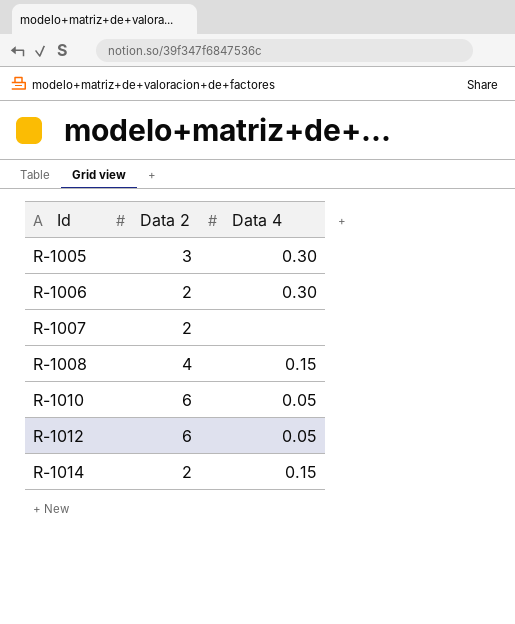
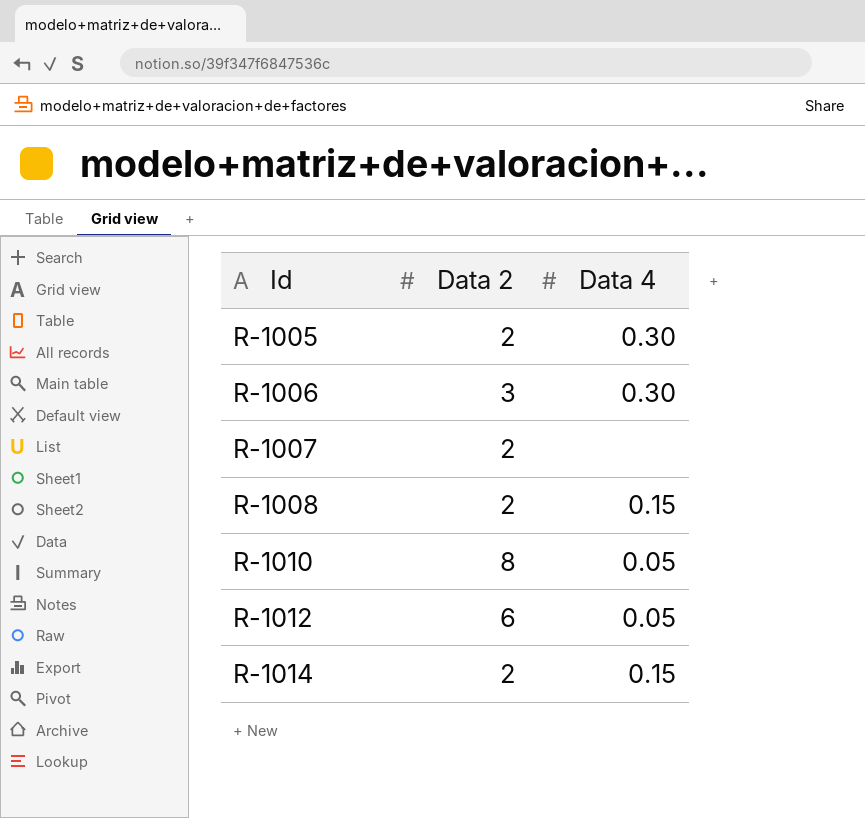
R-1005 | Data 2: 3 -> 2
R-1006 | Data 2: 2 -> 3
R-1008 | Data 2: 4 -> 2
R-1010 | Data 2: 6 -> 8

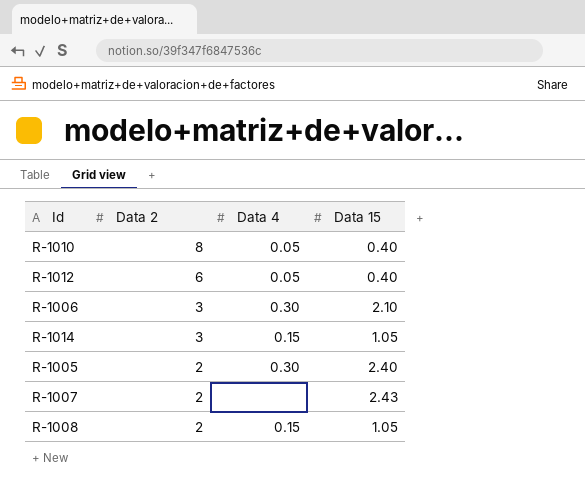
row order: Id ascending -> Data 2 descending
column Data 15 | position: none -> 4
R-1014 | Data 2: 2 -> 3

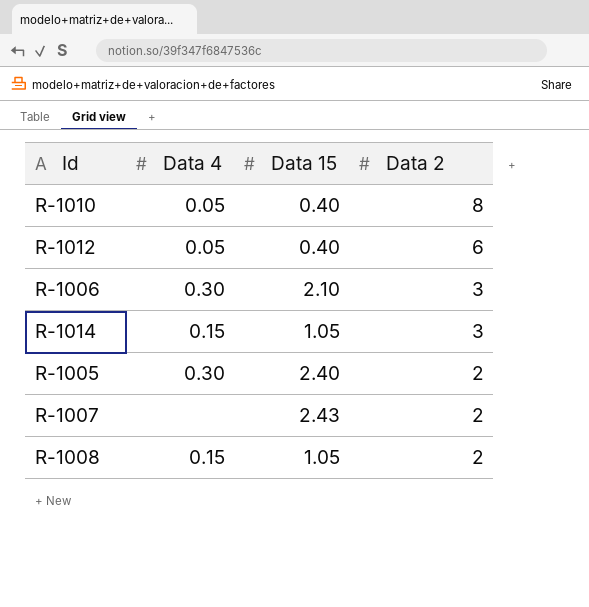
column Data 2 | position: 2 -> 4

